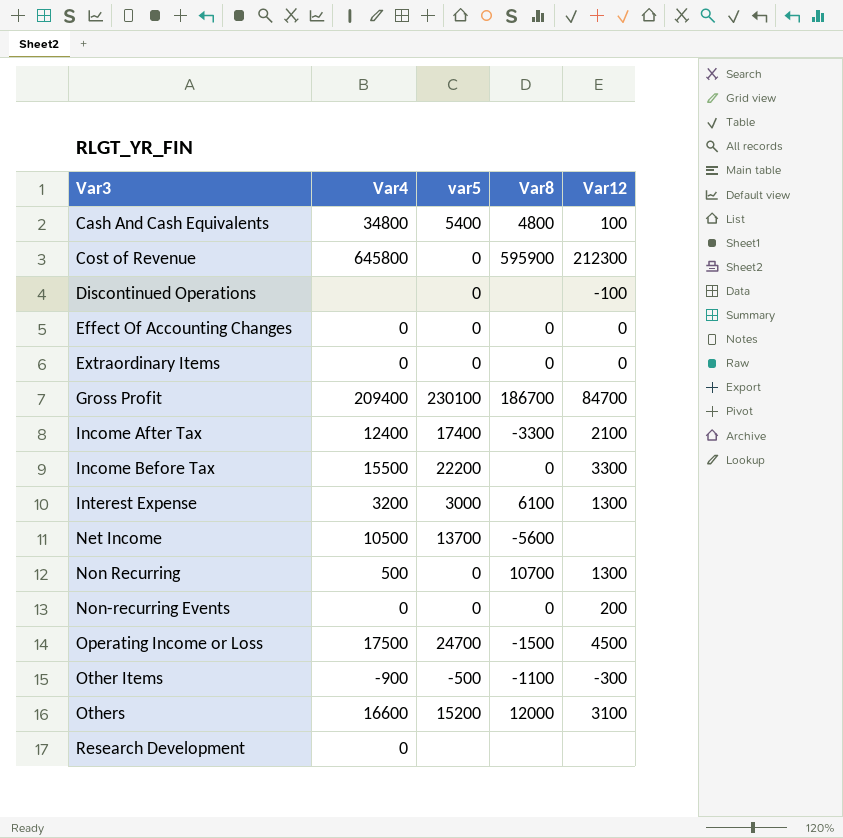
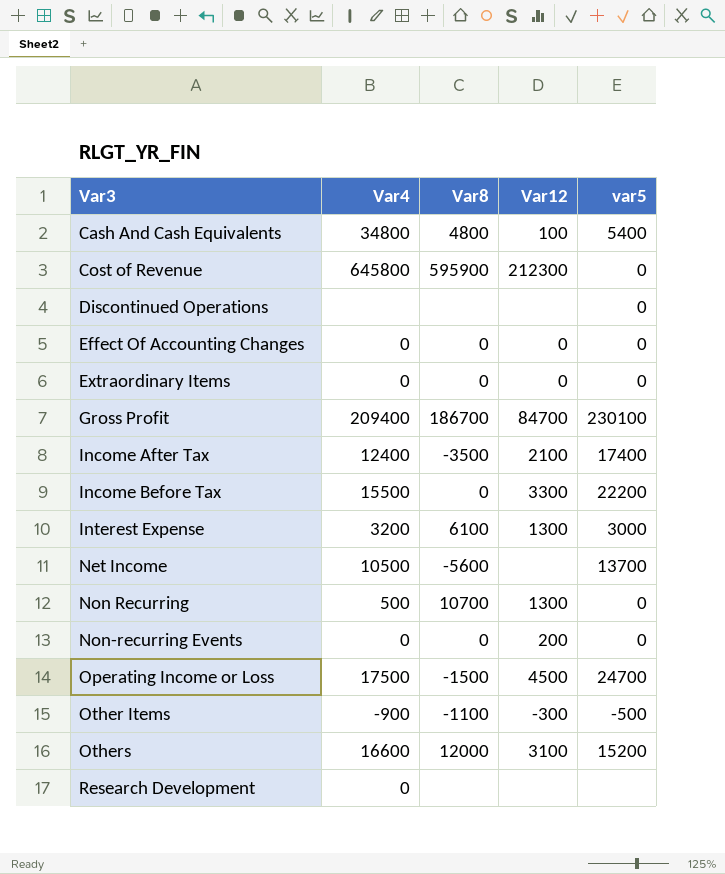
column var5 | position: 3 -> 5
Discontinued Operations | Var12: -100 -> none
Income After Tax | Var8: -3300 -> -3500

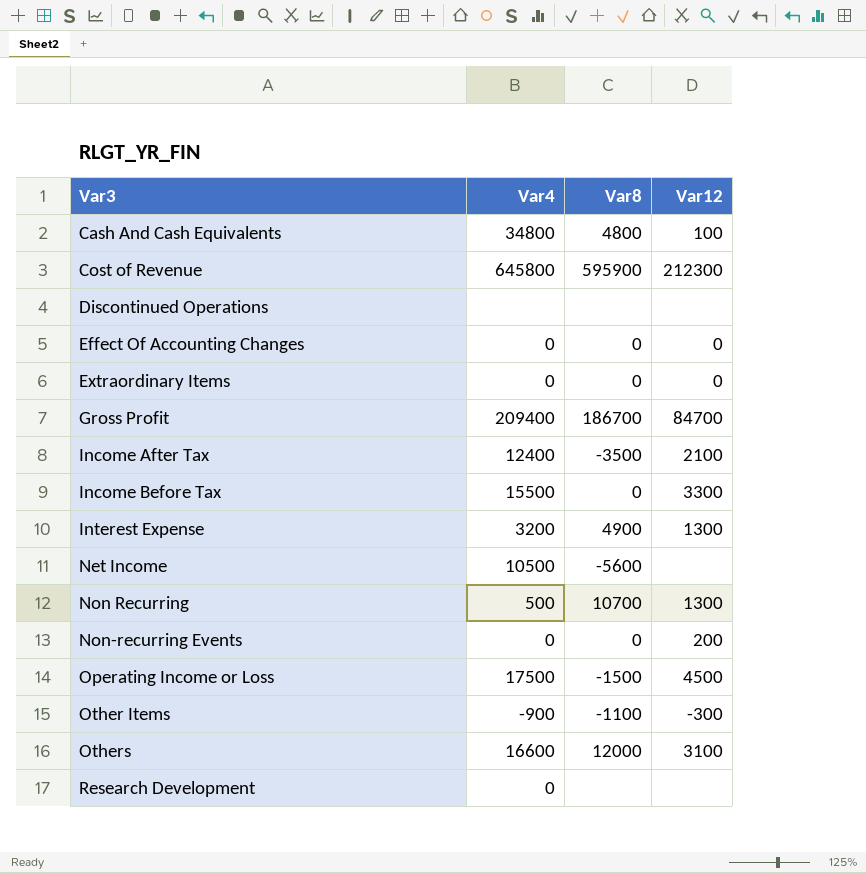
column var5 | position: 5 -> none
Interest Expense | Var8: 6100 -> 4900

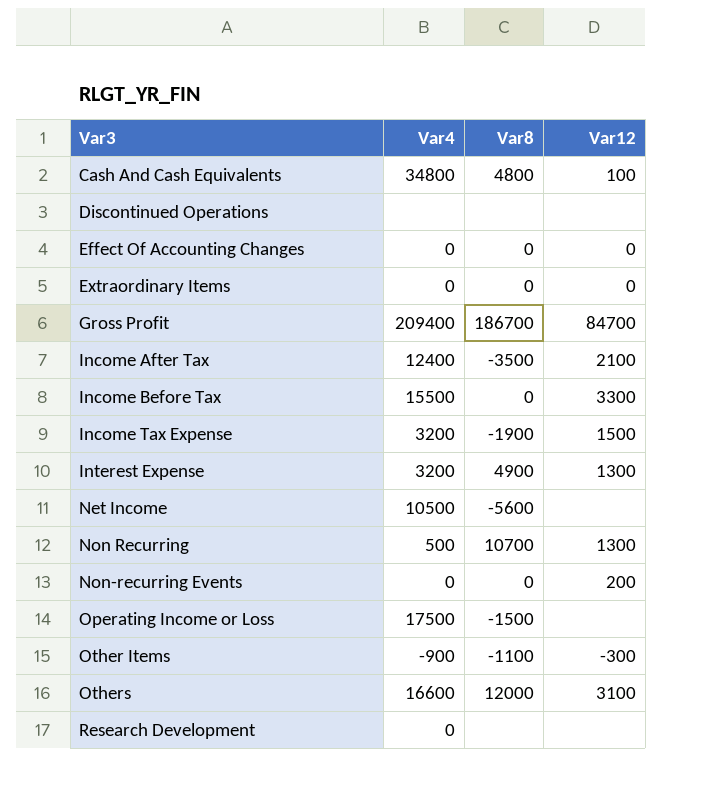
row Cost of Revenue: 645800 | 595900 | 212300 -> none
row Income Tax Expense: none -> 3200 | -1900 | 1500
Operating Income or Loss | Var12: 4500 -> none

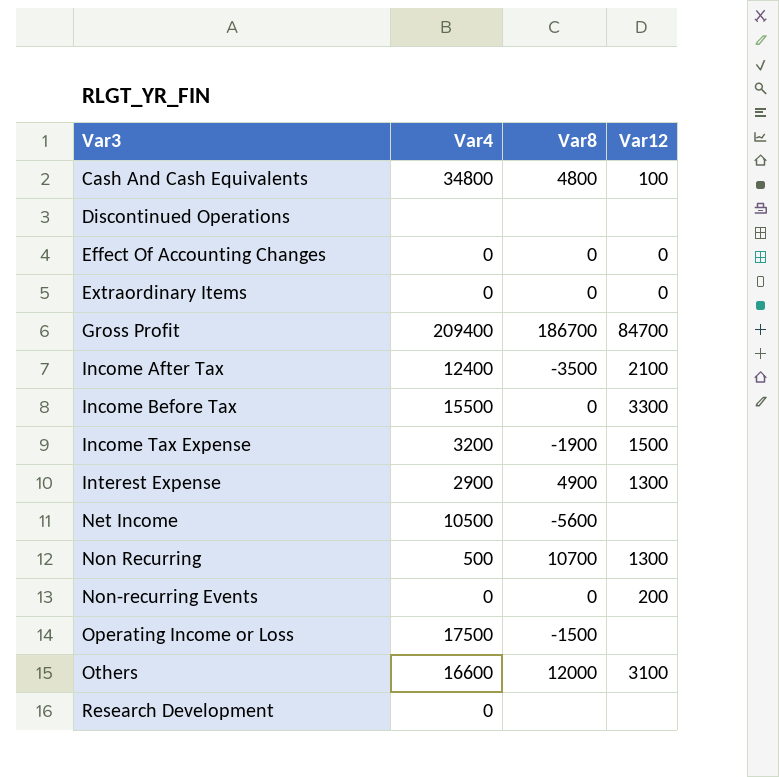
row Other Items: -900 | -1100 | -300 -> none
Interest Expense | Var4: 3200 -> 2900

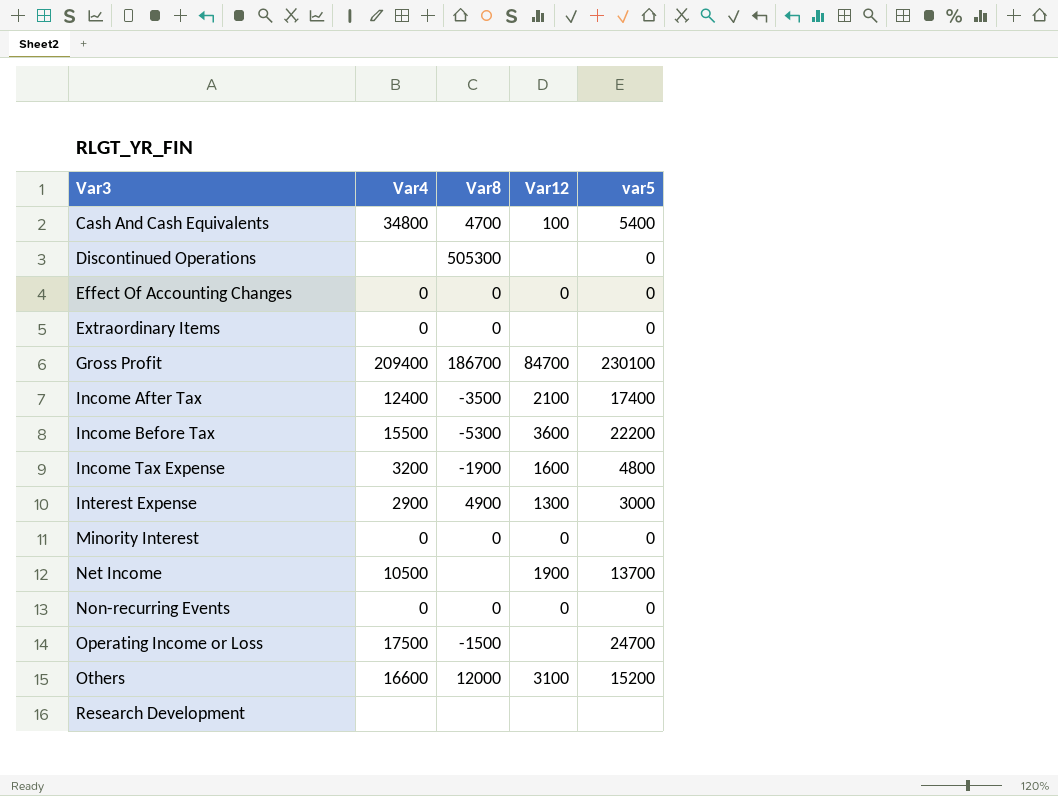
column var5 | position: none -> 5
row Non Recurring: 500 | 10700 | 1300 -> none
Cash And Cash Equivalents | Var8: 4800 -> 4700
Discontinued Operations | Var8: none -> 505300
Extraordinary Items | Var12: 0 -> none
Income Before Tax | Var8: 0 -> -5300
Income Before Tax | Var12: 3300 -> 3600
Income Tax Expense | Var12: 1500 -> 1600
row Minority Interest: none -> 0 | 0 | 0 | 0
Net Income | Var8: -5600 -> none
Net Income | Var12: none -> 1900
Non-recurring Events | Var12: 200 -> 0
Research Development | Var4: 0 -> none

